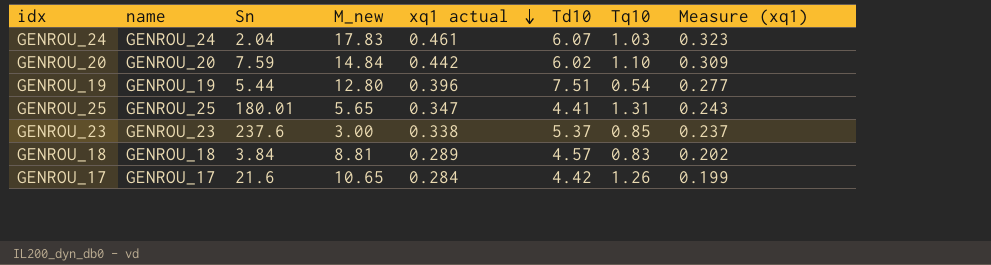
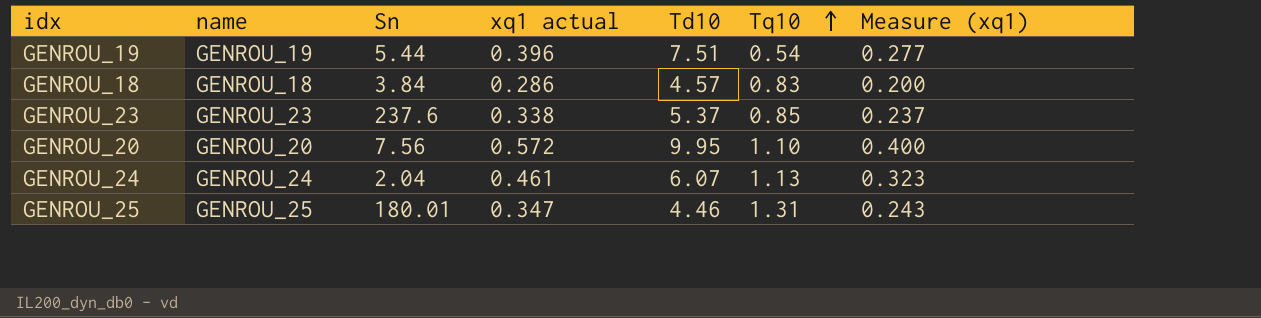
row order: xq1 actual descending -> Tq10 ascending
column M_new | position: 4 -> none
row GENROU_17: GENROU_17 | 21.6 | 10.65 | 0.284 | 4.42 | 1.26 | 0.199 -> none
GENROU_18 | xq1 actual: 0.289 -> 0.286
GENROU_18 | Measure (xq1): 0.202 -> 0.200
GENROU_20 | Sn: 7.59 -> 7.56
GENROU_20 | xq1 actual: 0.442 -> 0.572
GENROU_20 | Td10: 6.02 -> 9.95
GENROU_20 | Measure (xq1): 0.309 -> 0.400
GENROU_24 | Tq10: 1.03 -> 1.13
GENROU_25 | Td10: 4.41 -> 4.46

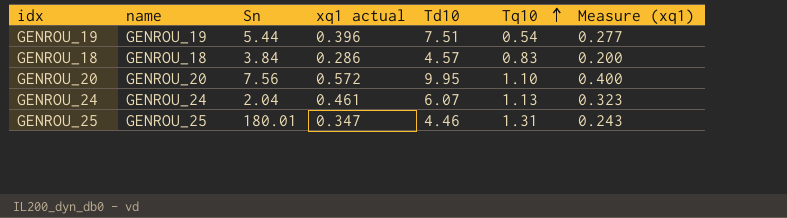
row GENROU_23: GENROU_23 | 237.6 | 0.338 | 5.37 | 0.85 | 0.237 -> none

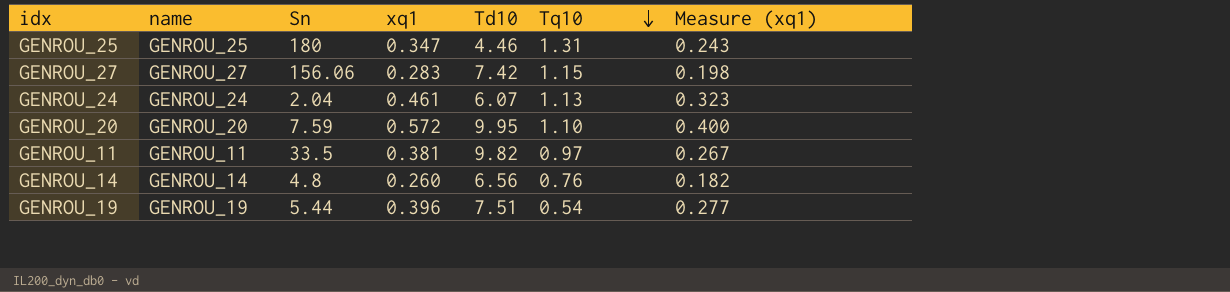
row order: Tq10 ascending -> Tq10 descending
column name: xq1 actual -> xq1
row GENROU_18: GENROU_18 | 3.84 | 0.286 | 4.57 | 0.83 | 0.200 -> none
GENROU_25 | Sn: 180.01 -> 180
row GENROU_27: none -> GENROU_27 | 156.06 | 0.283 | 7.42 | 1.15 | 0.198
GENROU_20 | Sn: 7.56 -> 7.59
row GENROU_11: none -> GENROU_11 | 33.5 | 0.381 | 9.82 | 0.97 | 0.267
row GENROU_14: none -> GENROU_14 | 4.8 | 0.260 | 6.56 | 0.76 | 0.182

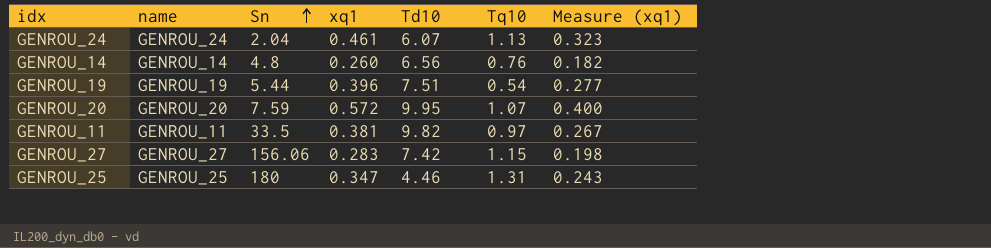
row order: Tq10 descending -> Sn ascending
GENROU_20 | Tq10: 1.10 -> 1.07

